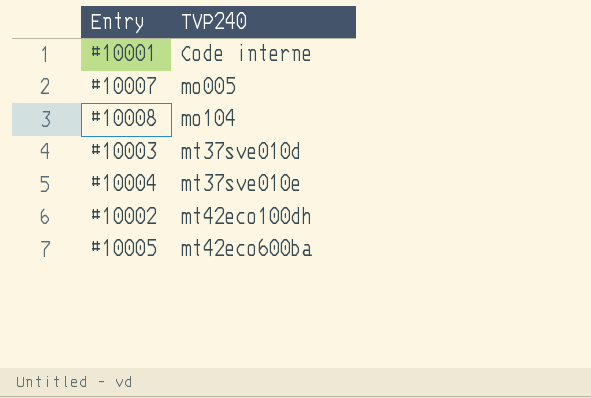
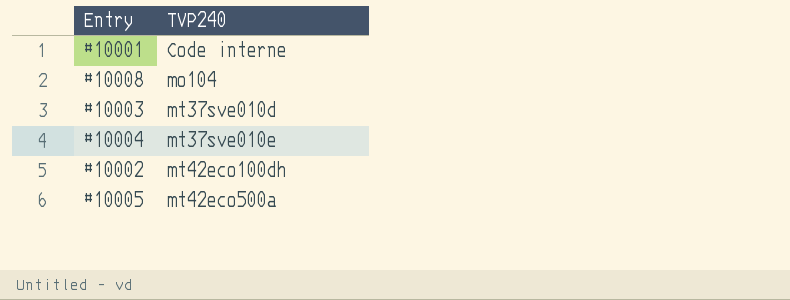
row #10007: mo005 -> none
#10005 | TVP240: mt42eco600ba -> mt42eco500a

